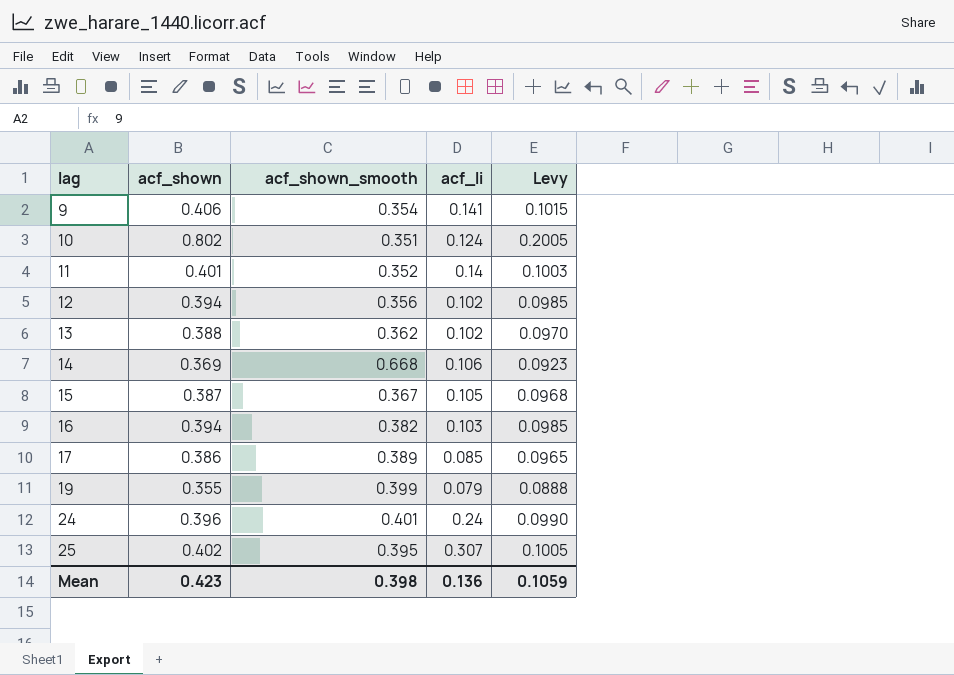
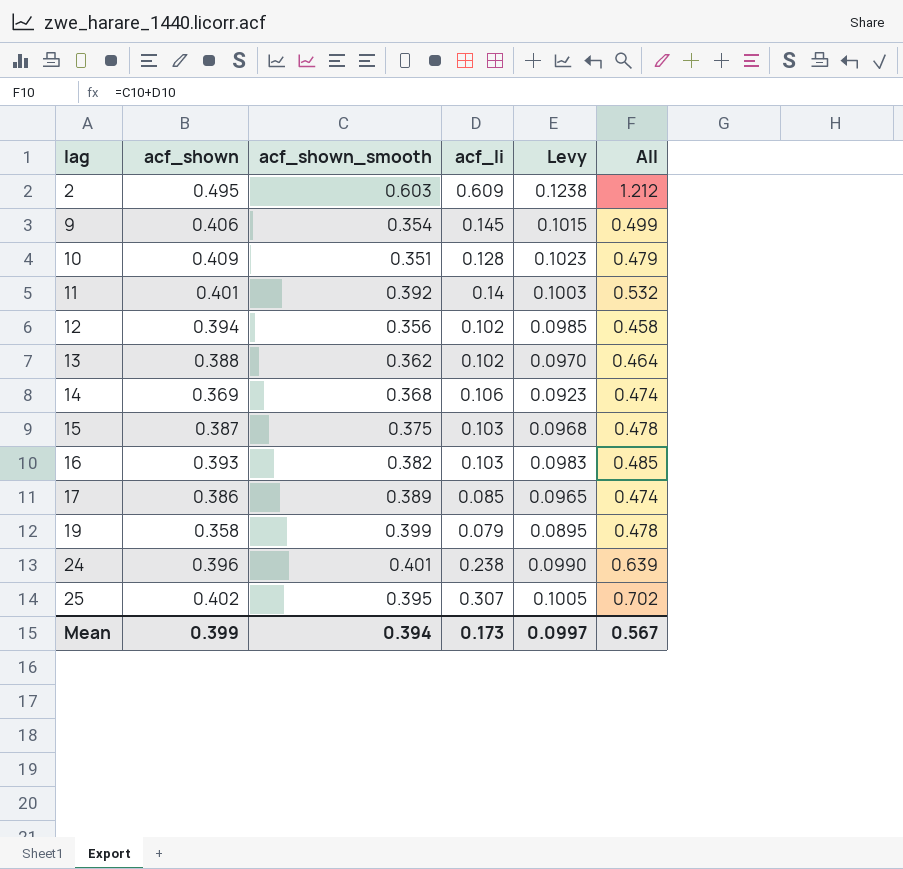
column All | formula: none -> [acf_shown_smooth] + [acf_li]
row 2: none -> 0.495 | 0.603 | 0.609 | 0.1238 | 1.212
9 | acf_li: 0.141 -> 0.145
10 | acf_shown: 0.802 -> 0.409
10 | acf_li: 0.124 -> 0.128
10 | Levy: 0.2005 -> 0.1023
11 | acf_shown_smooth: 0.352 -> 0.392
14 | acf_shown_smooth: 0.668 -> 0.368
15 | acf_shown_smooth: 0.367 -> 0.375
15 | acf_li: 0.105 -> 0.103
16 | acf_shown: 0.394 -> 0.393
16 | Levy: 0.0985 -> 0.0983
19 | acf_shown: 0.355 -> 0.358
19 | Levy: 0.0888 -> 0.0895
24 | acf_li: 0.24 -> 0.238
Mean | acf_shown: 0.423 -> 0.399
Mean | acf_shown_smooth: 0.398 -> 0.394
Mean | acf_li: 0.136 -> 0.173
Mean | Levy: 0.1059 -> 0.0997

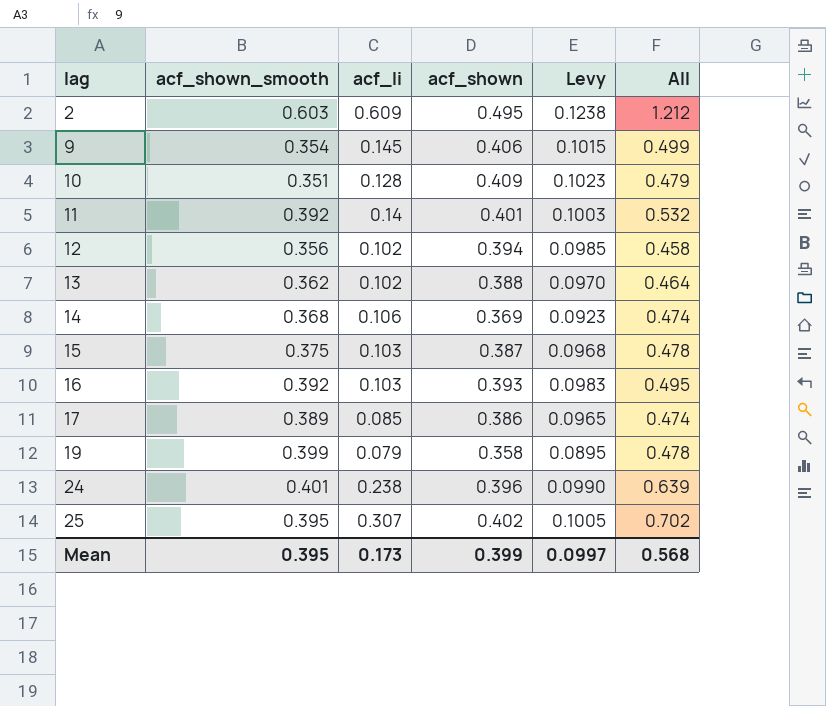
column acf_shown | position: 2 -> 4
16 | acf_shown_smooth: 0.382 -> 0.392
16 | All: 0.485 -> 0.495
Mean | acf_shown_smooth: 0.394 -> 0.395
Mean | All: 0.567 -> 0.568

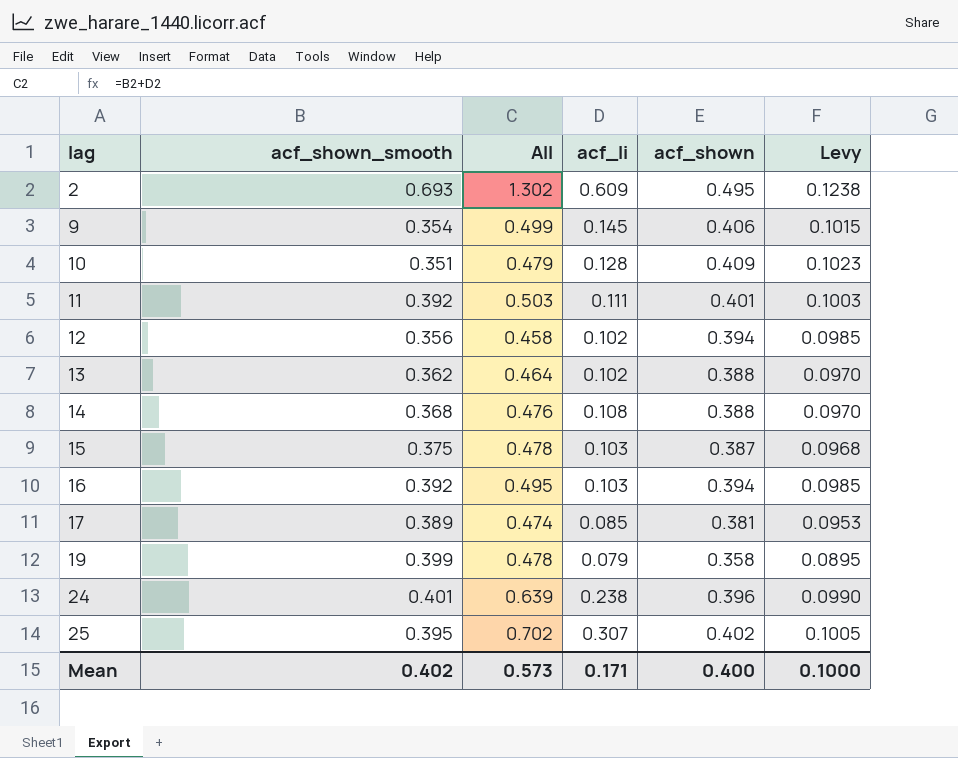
column All | position: 6 -> 3
2 | acf_shown_smooth: 0.603 -> 0.693
2 | All: 1.212 -> 1.302
11 | All: 0.532 -> 0.503
11 | acf_li: 0.14 -> 0.111
14 | All: 0.474 -> 0.476
14 | acf_li: 0.106 -> 0.108
14 | acf_shown: 0.369 -> 0.388
14 | Levy: 0.0923 -> 0.0970
16 | acf_shown: 0.393 -> 0.394
16 | Levy: 0.0983 -> 0.0985
17 | acf_shown: 0.386 -> 0.381
17 | Levy: 0.0965 -> 0.0953
Mean | acf_shown_smooth: 0.395 -> 0.402
Mean | All: 0.568 -> 0.573
Mean | acf_li: 0.173 -> 0.171
Mean | acf_shown: 0.399 -> 0.400
Mean | Levy: 0.0997 -> 0.1000

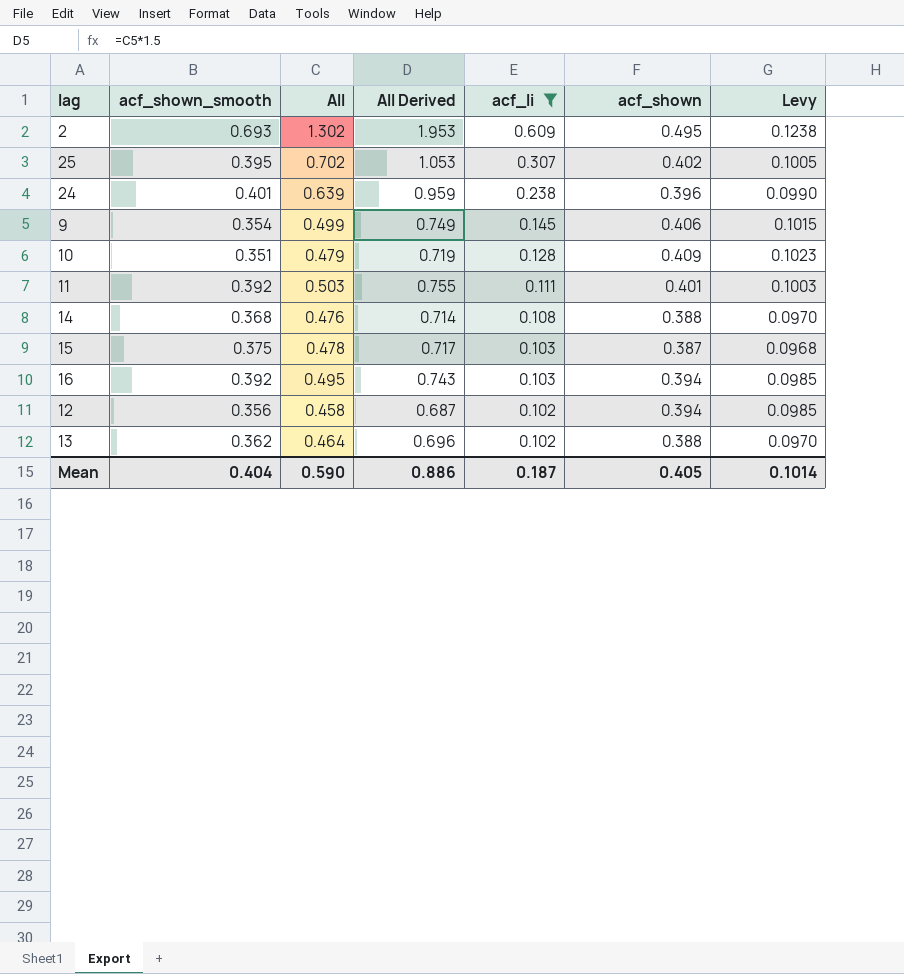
filter: none -> acf_li >= 0.102
row order: lag ascending -> acf_li descending
column All Derived | formula: none -> [All] * 1.5
Mean | acf_shown_smooth: 0.402 -> 0.404
Mean | All: 0.573 -> 0.590
Mean | acf_li: 0.171 -> 0.187
Mean | acf_shown: 0.400 -> 0.405
Mean | Levy: 0.1000 -> 0.1014

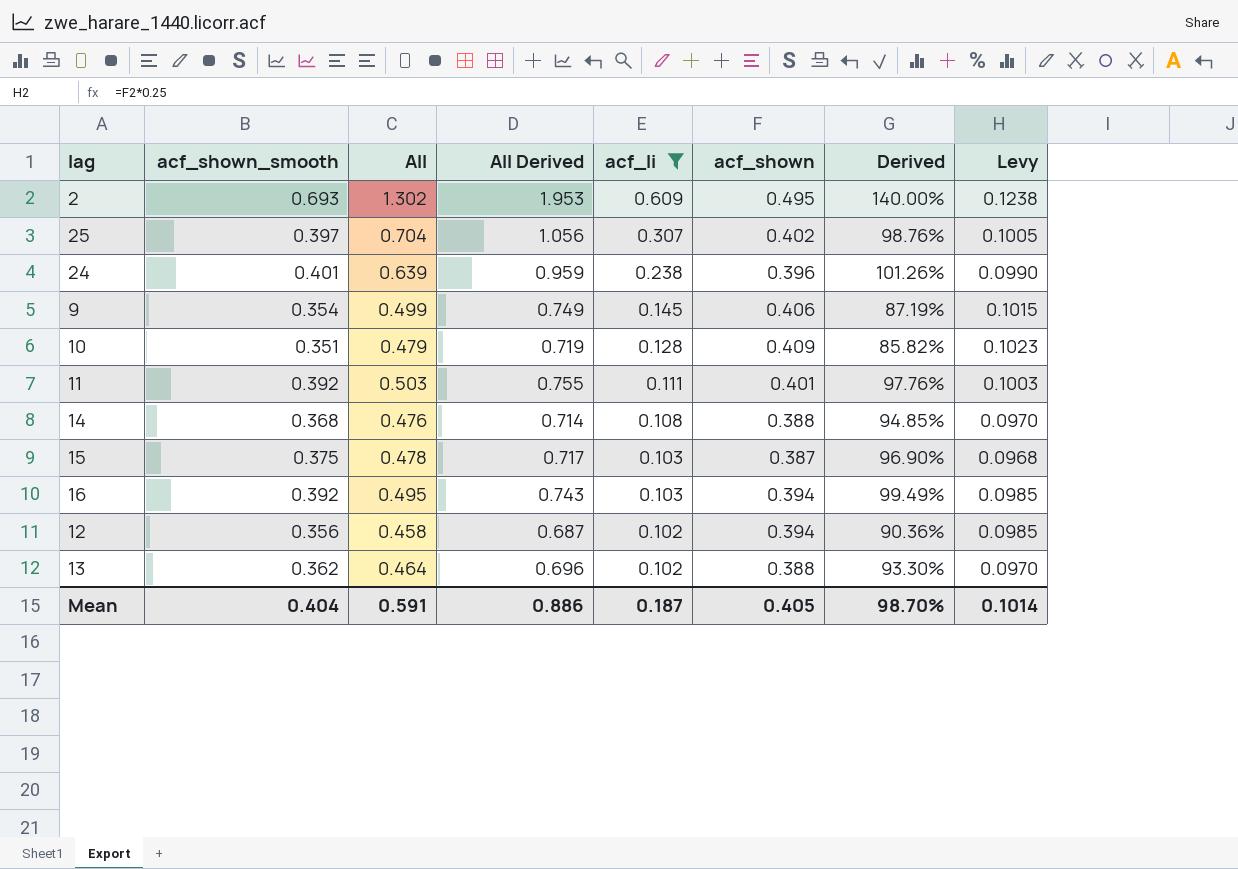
column Derived | formula: none -> [acf_shown_smooth] / [acf_shown]
25 | acf_shown_smooth: 0.395 -> 0.397
25 | All: 0.702 -> 0.704
25 | All Derived: 1.053 -> 1.056
Mean | All: 0.590 -> 0.591

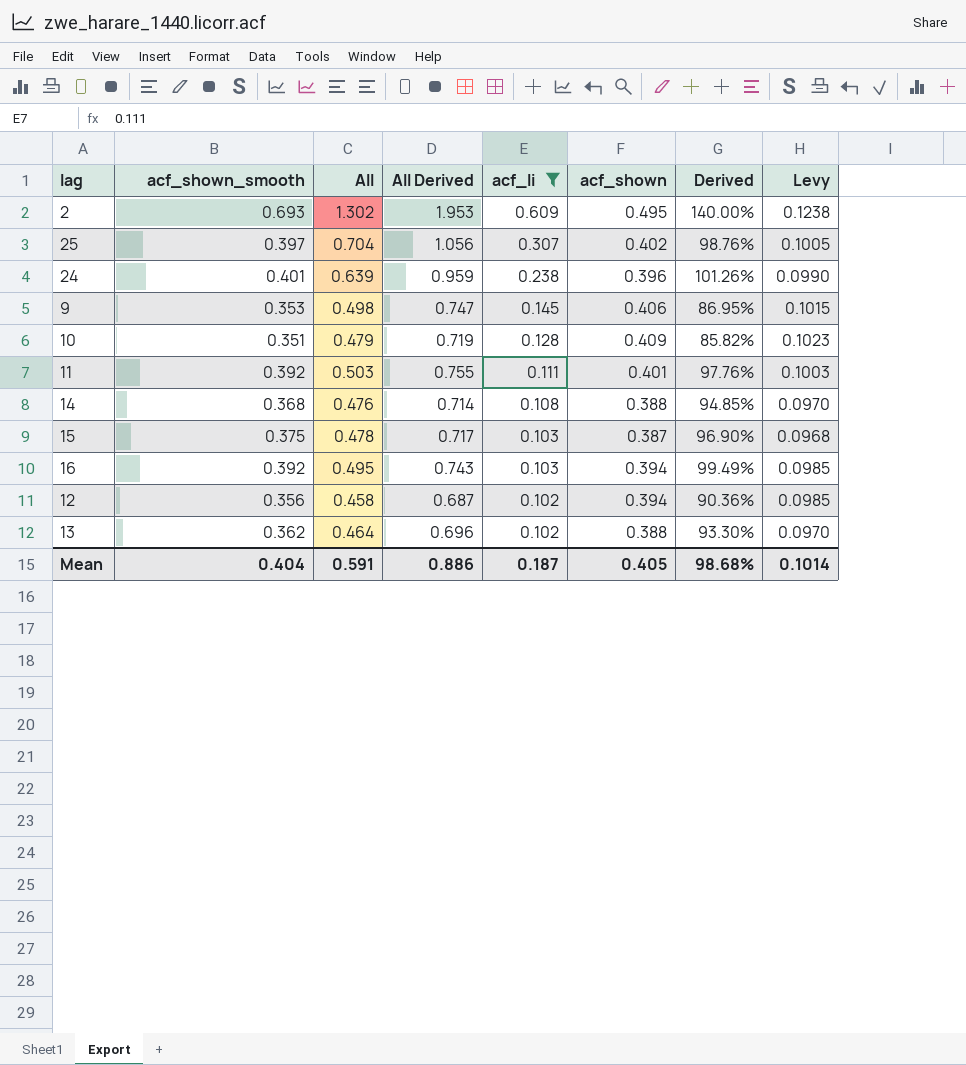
9 | acf_shown_smooth: 0.354 -> 0.353
9 | All: 0.499 -> 0.498
9 | All Derived: 0.749 -> 0.747
9 | Derived: 87.19% -> 86.95%
Mean | Derived: 98.70% -> 98.68%

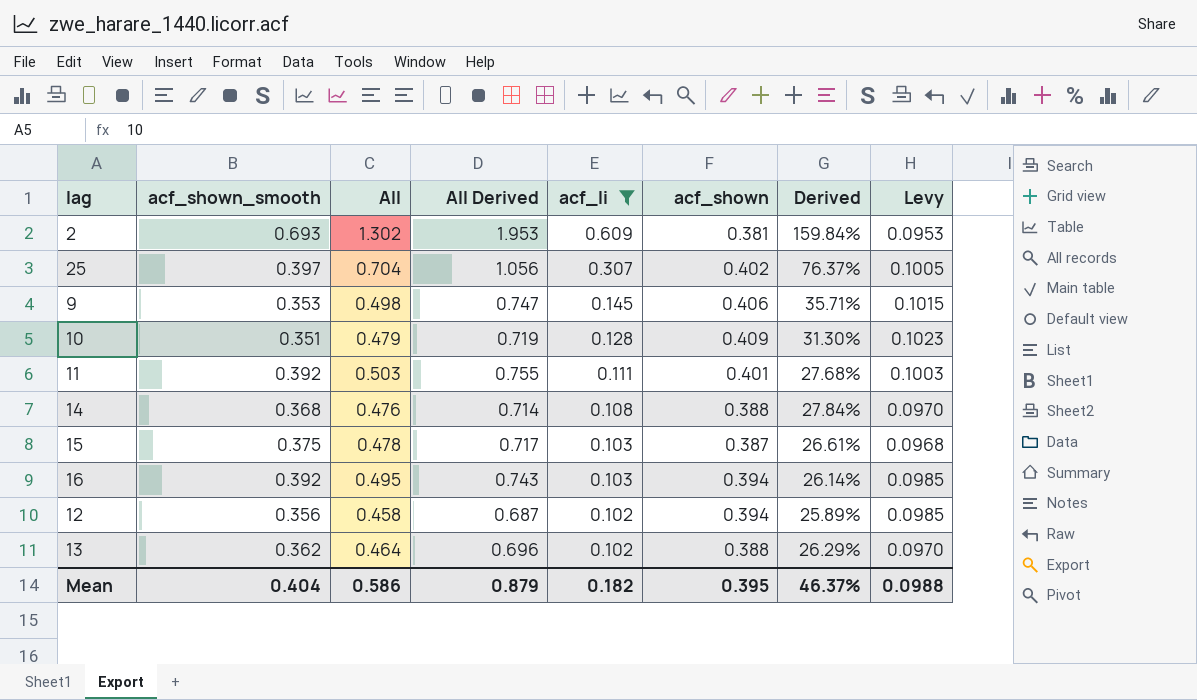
column Derived | formula: [acf_shown_smooth] / [acf_shown] -> [acf_li] / [acf_shown]
row 24: 0.401 | 0.639 | 0.959 | 0.238 | 0.396 | 101.26% | 0.0990 -> none
2 | acf_shown: 0.495 -> 0.381
2 | Levy: 0.1238 -> 0.0953
Mean | All: 0.591 -> 0.586
Mean | All Derived: 0.886 -> 0.879
Mean | acf_li: 0.187 -> 0.182
Mean | acf_shown: 0.405 -> 0.395
Mean | Derived: 98.68% -> 46.37%
Mean | Levy: 0.1014 -> 0.0988

